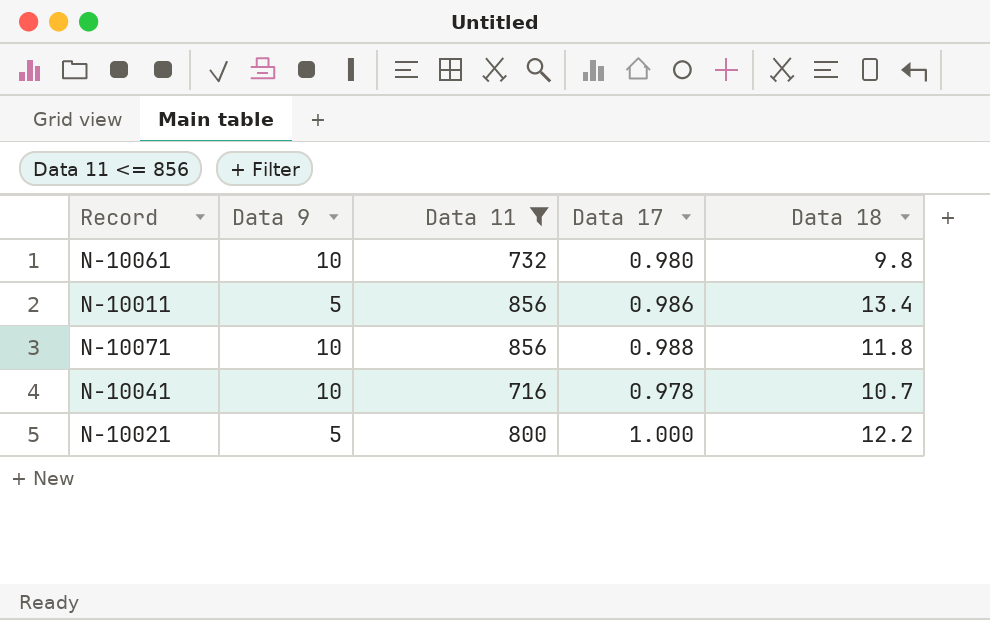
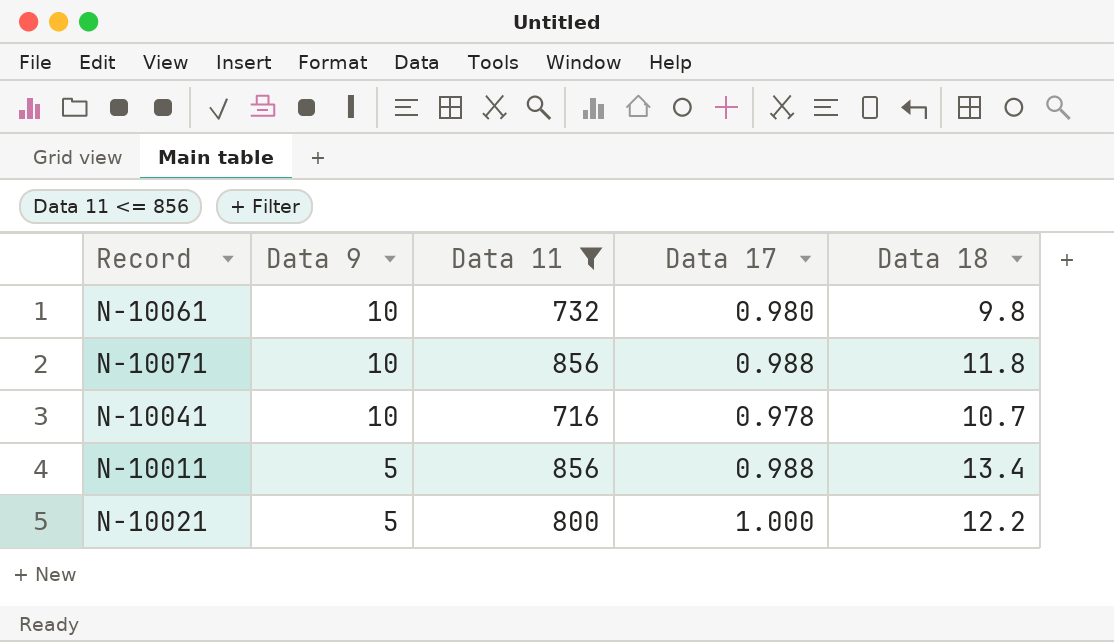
row order: none -> Data 9 descending
N-10011 | Data 17: 0.986 -> 0.988

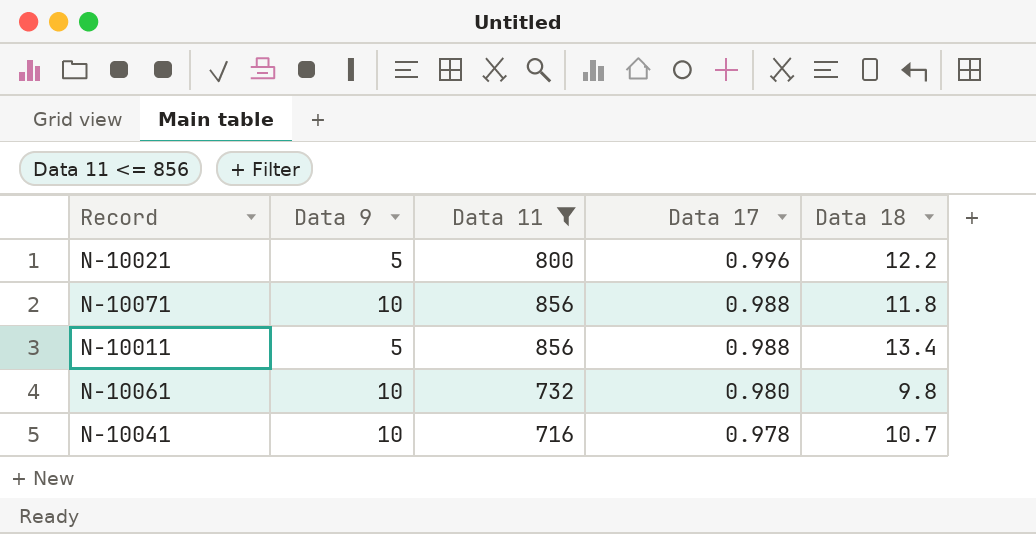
row order: Data 9 descending -> Data 17 descending
N-10021 | Data 17: 1.000 -> 0.996

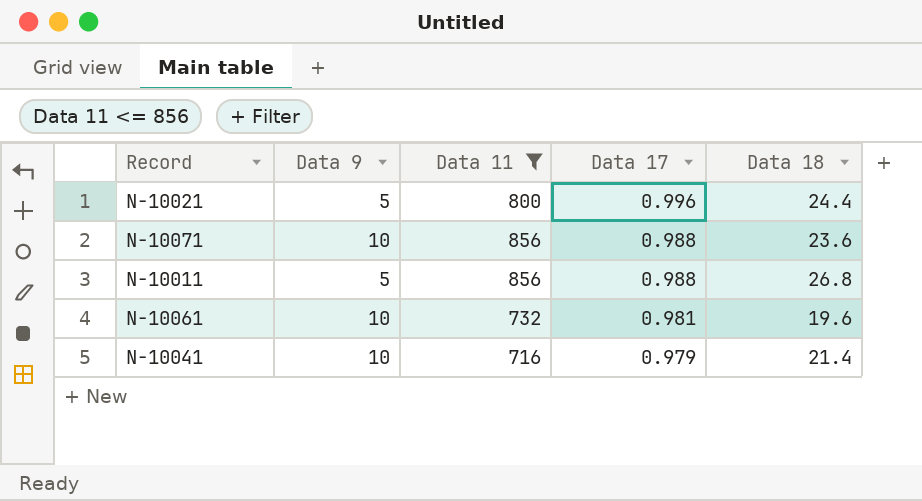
N-10021 | Data 18: 12.2 -> 24.4
N-10071 | Data 18: 11.8 -> 23.6
N-10011 | Data 18: 13.4 -> 26.8
N-10061 | Data 17: 0.980 -> 0.981
N-10061 | Data 18: 9.8 -> 19.6
N-10041 | Data 17: 0.978 -> 0.979
N-10041 | Data 18: 10.7 -> 21.4

